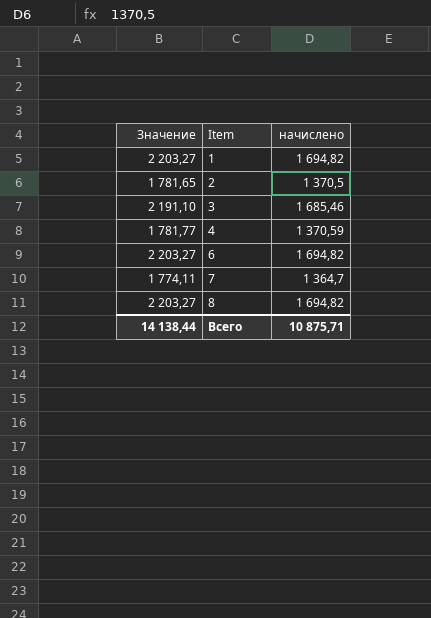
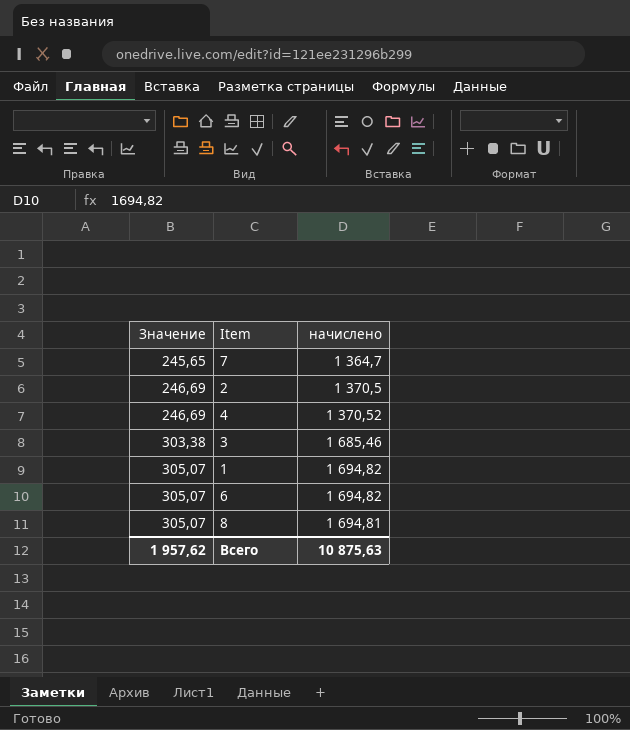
row order: Item ascending -> Значение ascending
column Значение | formula: [начислено] * 1,3 -> [начислено] * 0,18
4 | начислено: 1 370,59 -> 1 370,52
8 | начислено: 1 694,82 -> 1 694,81
Всего | Значение: 14 138,44 -> 1 957,62
Всего | начислено: 10 875,71 -> 10 875,63

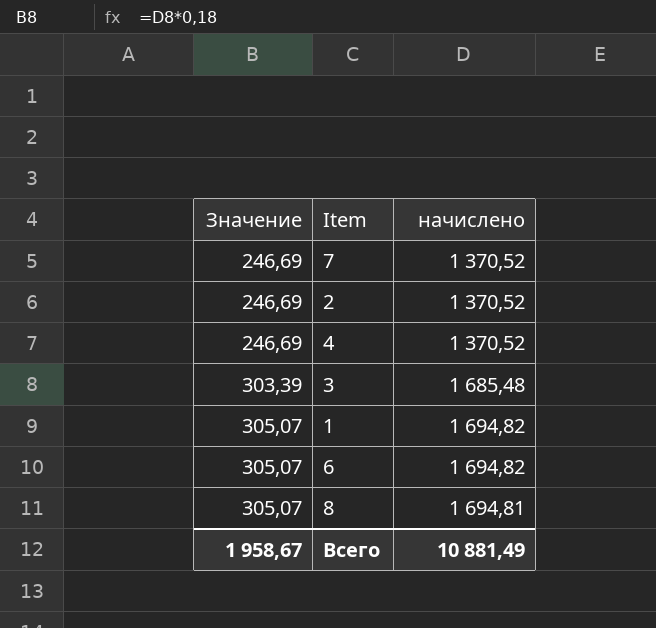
7 | Значение: 245,65 -> 246,69
7 | начислено: 1 364,7 -> 1 370,52
2 | начислено: 1 370,5 -> 1 370,52
3 | Значение: 303,38 -> 303,39
3 | начислено: 1 685,46 -> 1 685,48
Всего | Значение: 1 957,62 -> 1 958,67
Всего | начислено: 10 875,63 -> 10 881,49

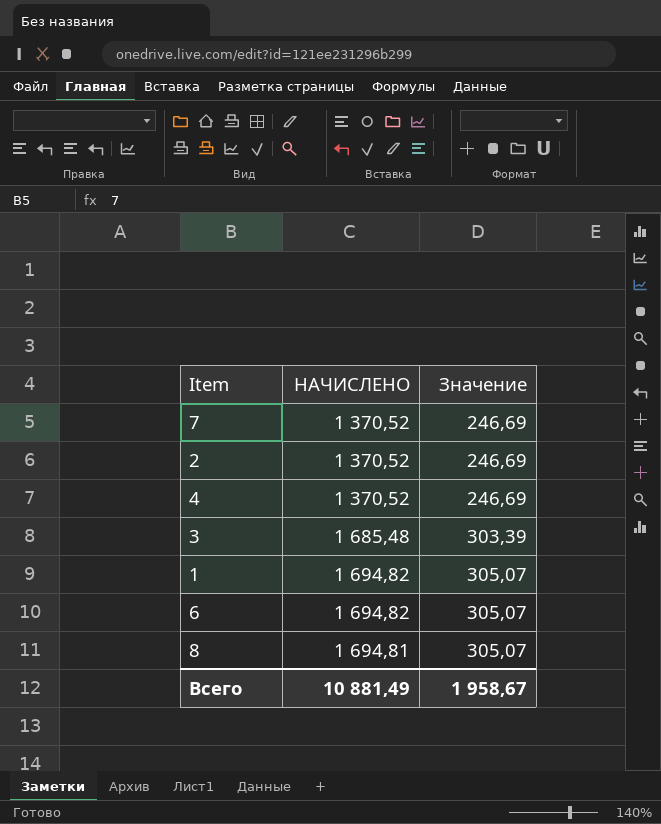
column name: начислено -> НАЧИСЛЕНО
column Значение | position: 1 -> 3

